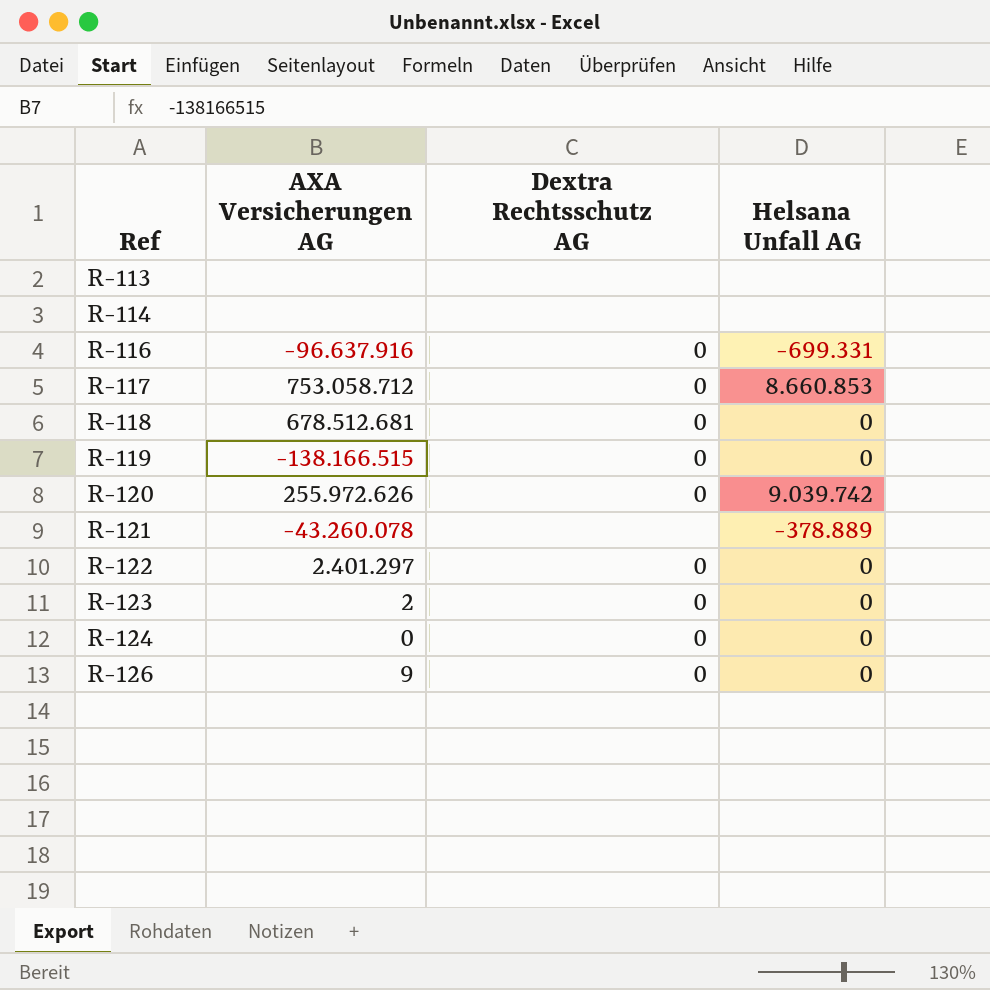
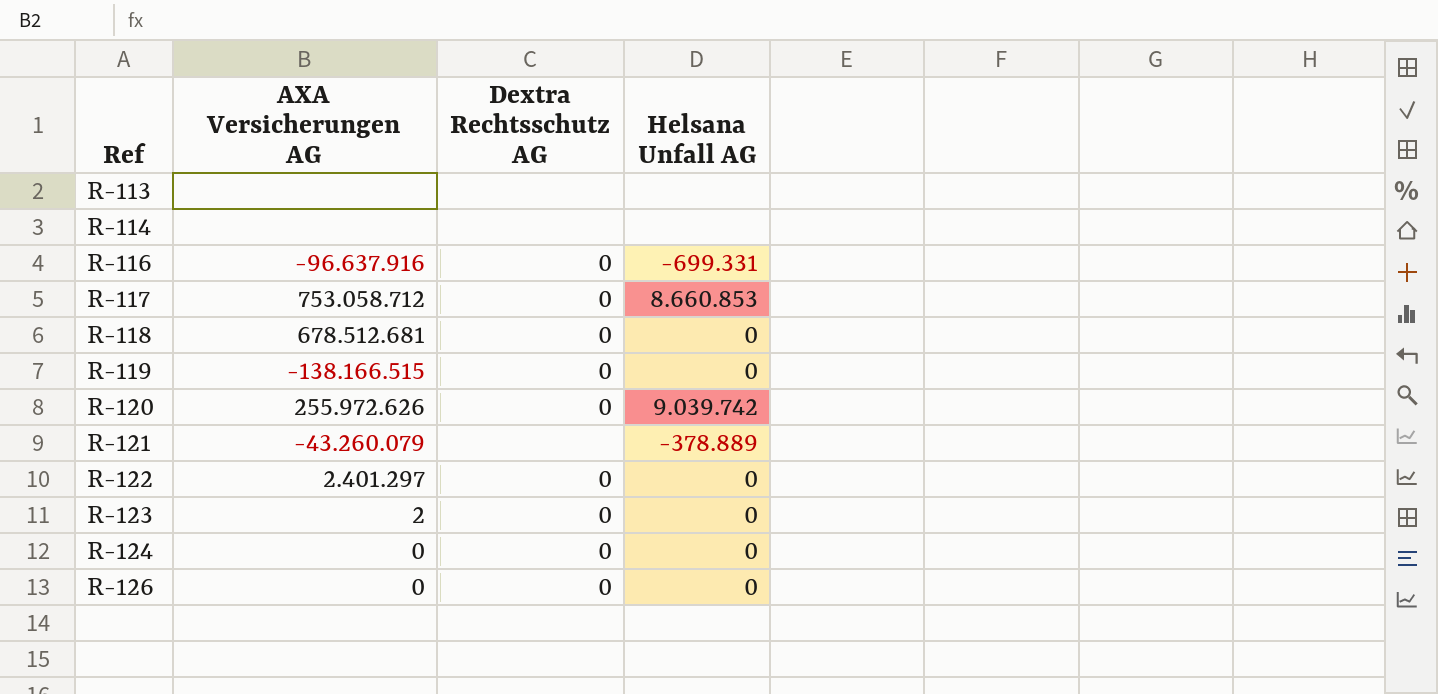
R-121 | AXA Versicherungen AG: -43.260.078 -> -43.260.079
R-126 | AXA Versicherungen AG: 9 -> 0

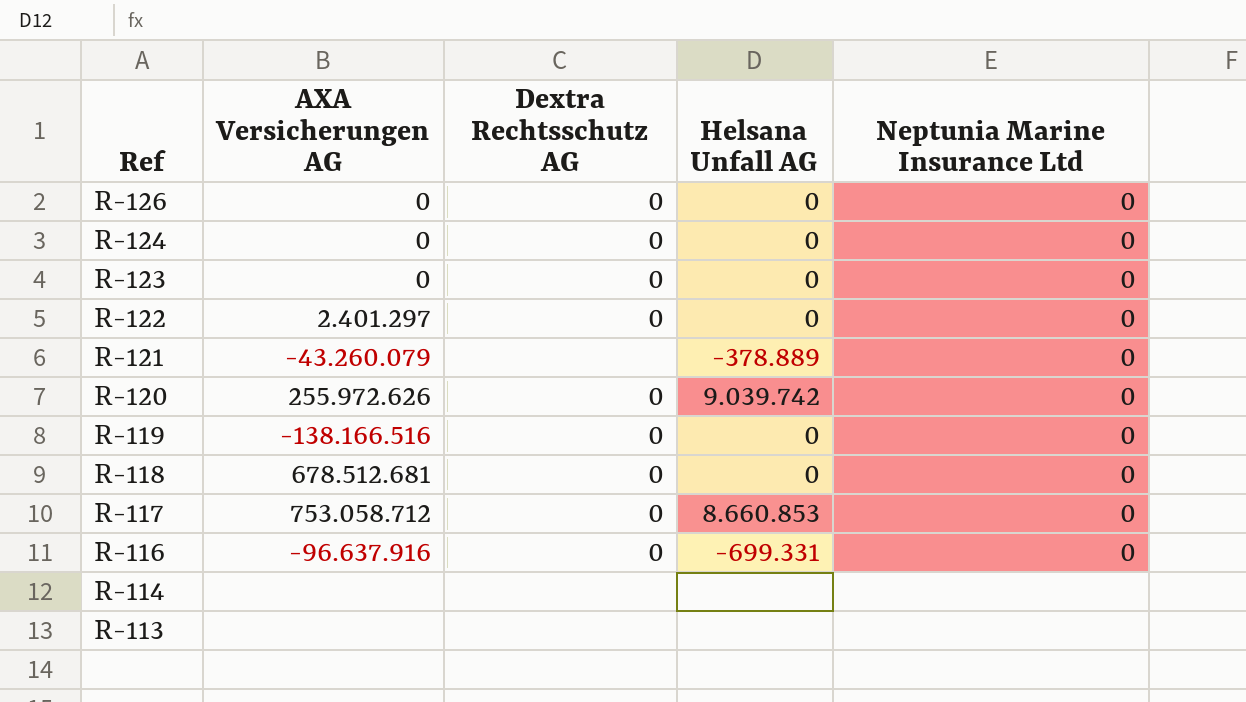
row order: Ref ascending -> Ref descending
column Neptunia Marine Insurance Ltd | position: none -> 5
R-123 | AXA Versicherungen AG: 2 -> 0
R-119 | AXA Versicherungen AG: -138.166.515 -> -138.166.516

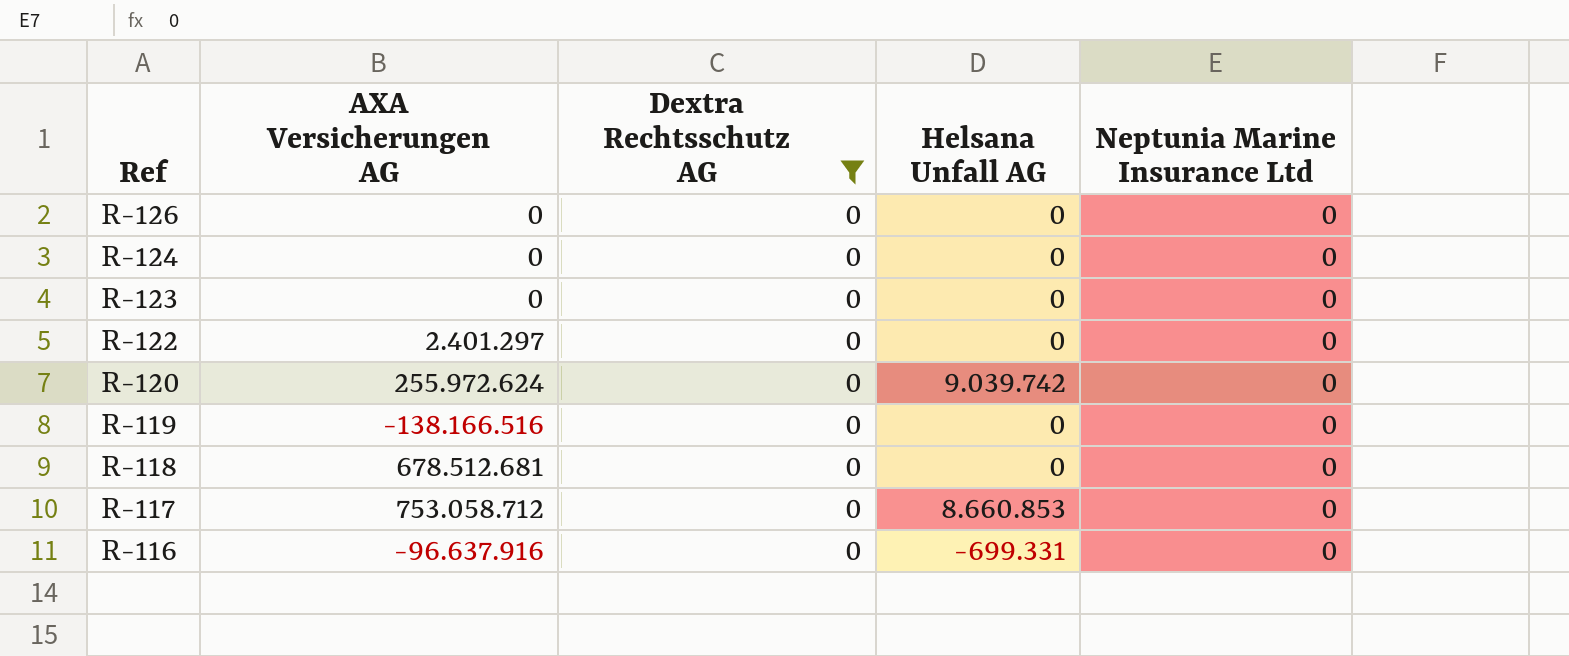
filter: none -> Dextra Rechtsschutz AG = 0
R-120 | AXA Versicherungen AG: 255.972.626 -> 255.972.624

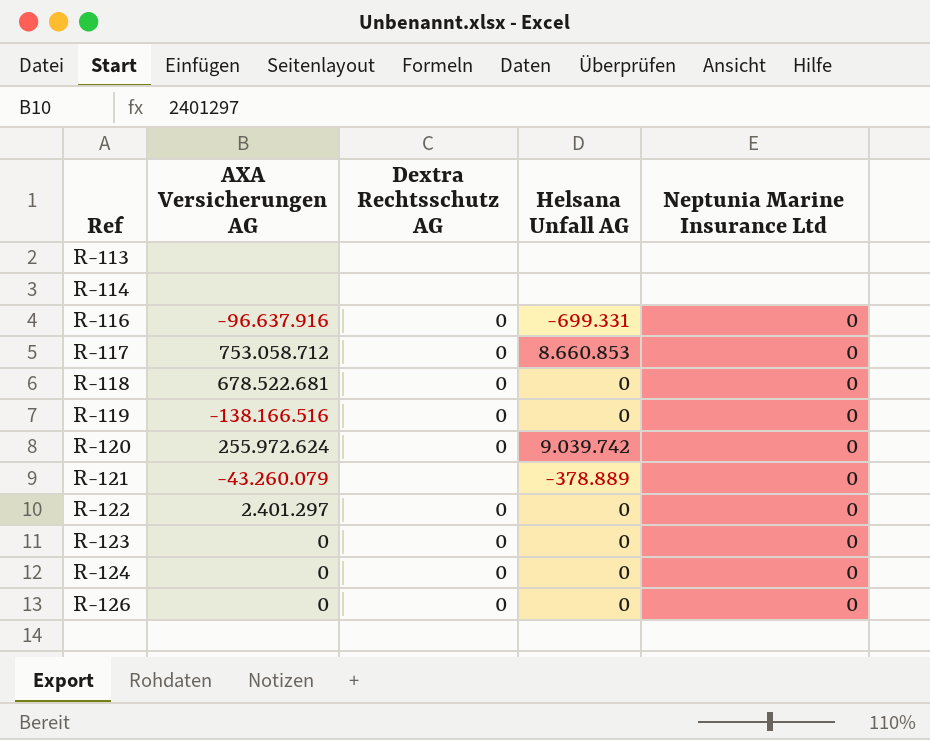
filter: Dextra Rechtsschutz AG = 0 -> none
row order: Ref descending -> Ref ascending
R-118 | AXA Versicherungen AG: 678.512.681 -> 678.522.681

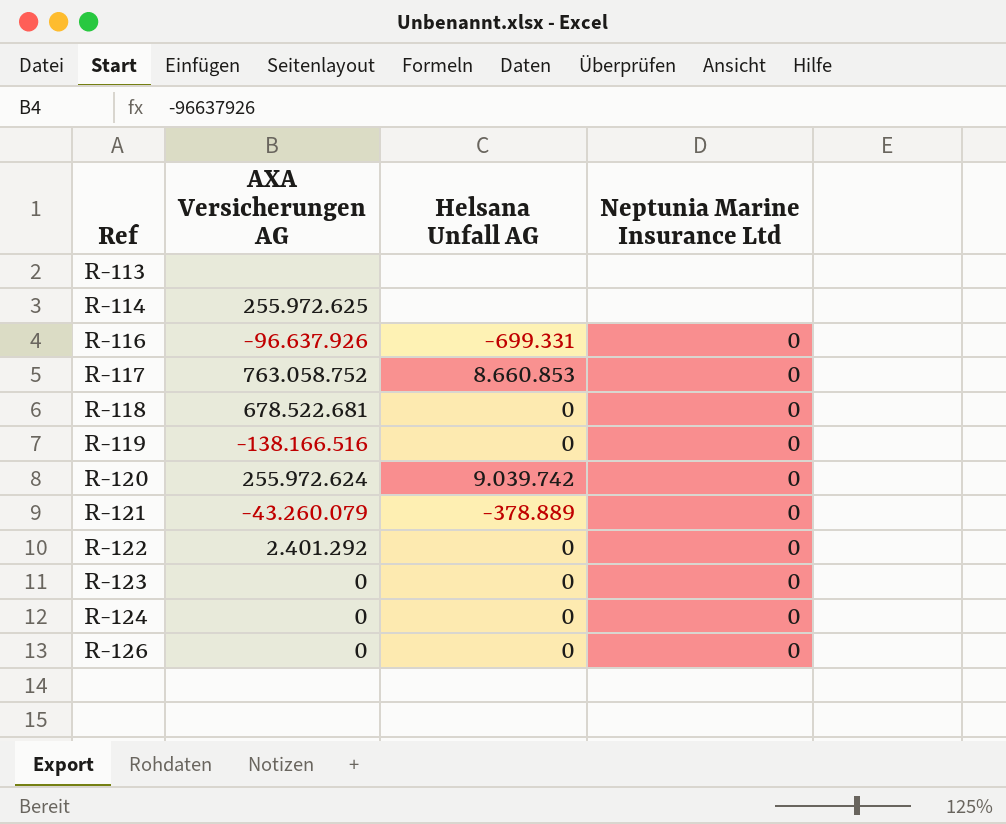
column Dextra Rechtsschutz AG | position: 3 -> none
R-114 | AXA Versicherungen AG: none -> 255.972.625
R-116 | AXA Versicherungen AG: -96.637.916 -> -96.637.926
R-117 | AXA Versicherungen AG: 753.058.712 -> 763.058.752
R-122 | AXA Versicherungen AG: 2.401.297 -> 2.401.292

